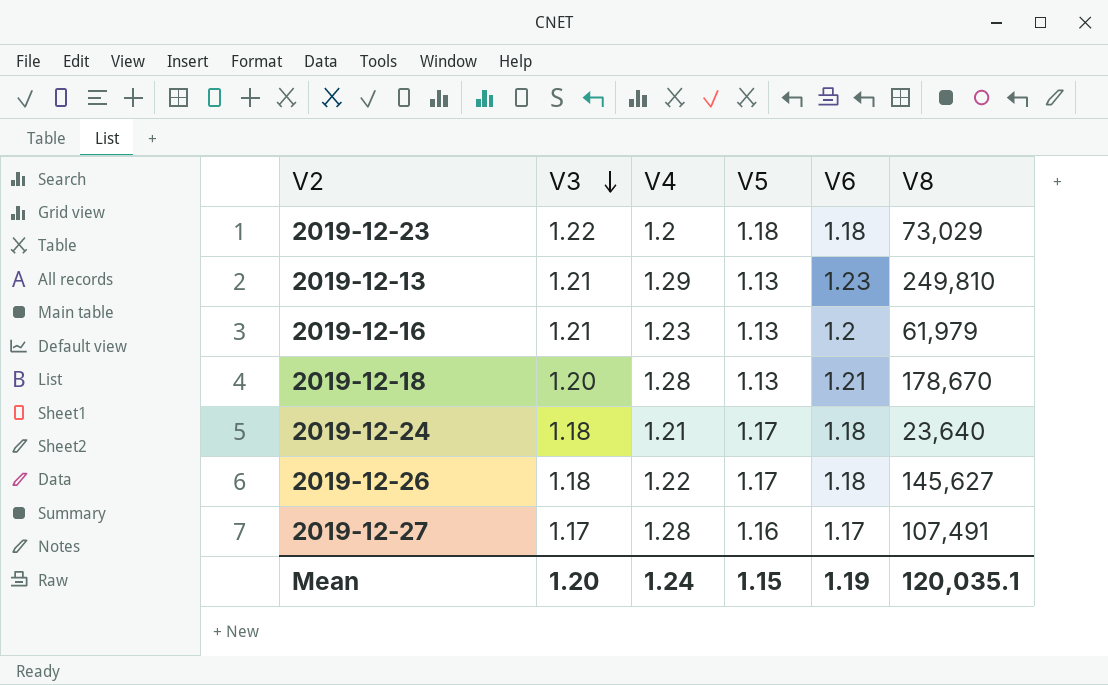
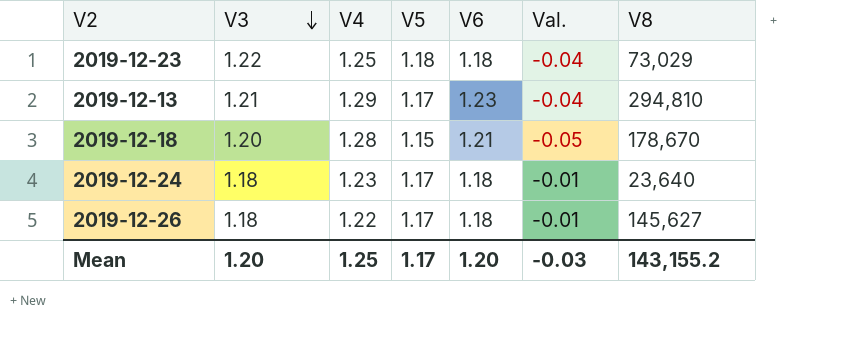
column Val. | formula: none -> [V5] - [V3]
row 2019-12-16: 1.21 | 1.23 | 1.13 | 1.2 | 61,979 -> none
row 2019-12-27: 1.17 | 1.28 | 1.16 | 1.17 | 107,491 -> none
2019-12-23 | V4: 1.2 -> 1.25
2019-12-13 | V5: 1.13 -> 1.17
2019-12-13 | V8: 249,810 -> 294,810
2019-12-18 | V5: 1.13 -> 1.15
2019-12-24 | V4: 1.21 -> 1.23
Mean | V4: 1.24 -> 1.25
Mean | V5: 1.15 -> 1.17
Mean | V6: 1.19 -> 1.20
Mean | V8: 120,035.1 -> 143,155.2

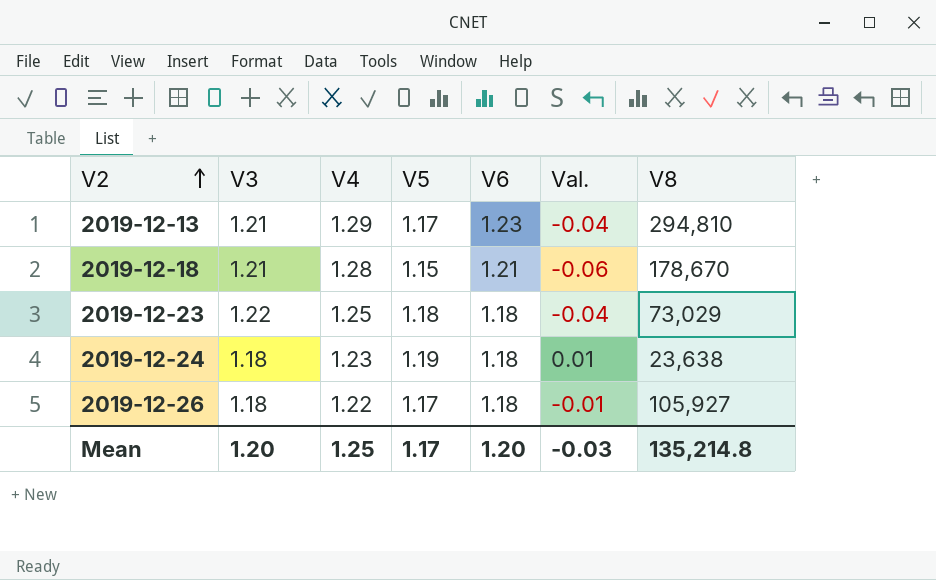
row order: V3 descending -> V2 ascending
2019-12-18 | V3: 1.20 -> 1.21
2019-12-18 | Val.: -0.05 -> -0.06
2019-12-24 | V5: 1.17 -> 1.19
2019-12-24 | Val.: -0.01 -> 0.01
2019-12-24 | V8: 23,640 -> 23,638
2019-12-26 | V8: 145,627 -> 105,927
Mean | V8: 143,155.2 -> 135,214.8

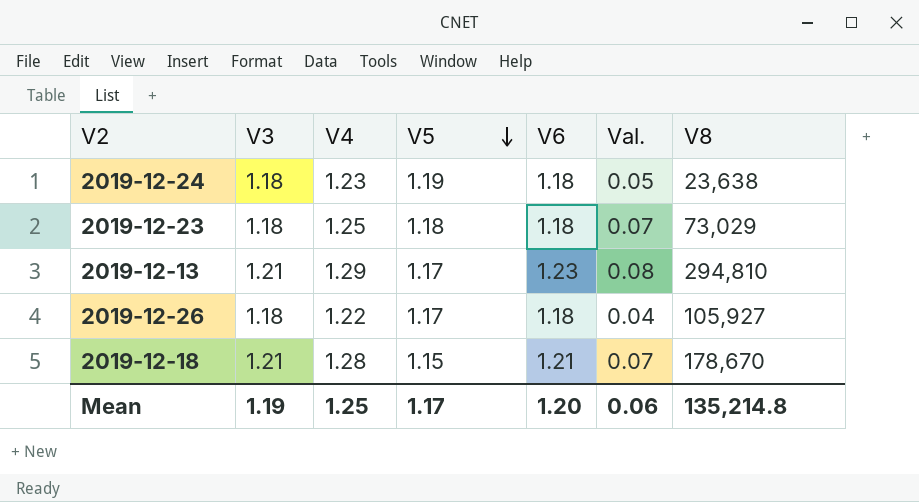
row order: V2 ascending -> V5 descending
column Val. | formula: [V5] - [V3] -> [V4] - [V3]
2019-12-23 | V3: 1.22 -> 1.18
Mean | V3: 1.20 -> 1.19
Mean | Val.: -0.03 -> 0.06

